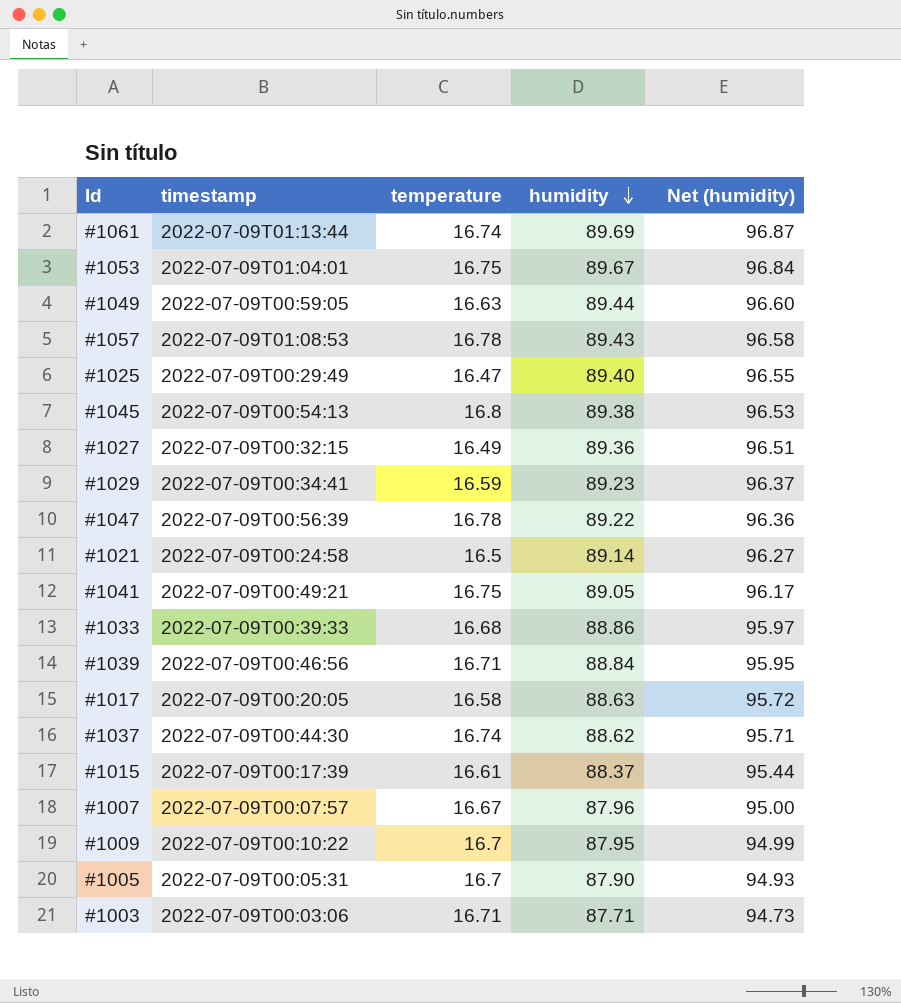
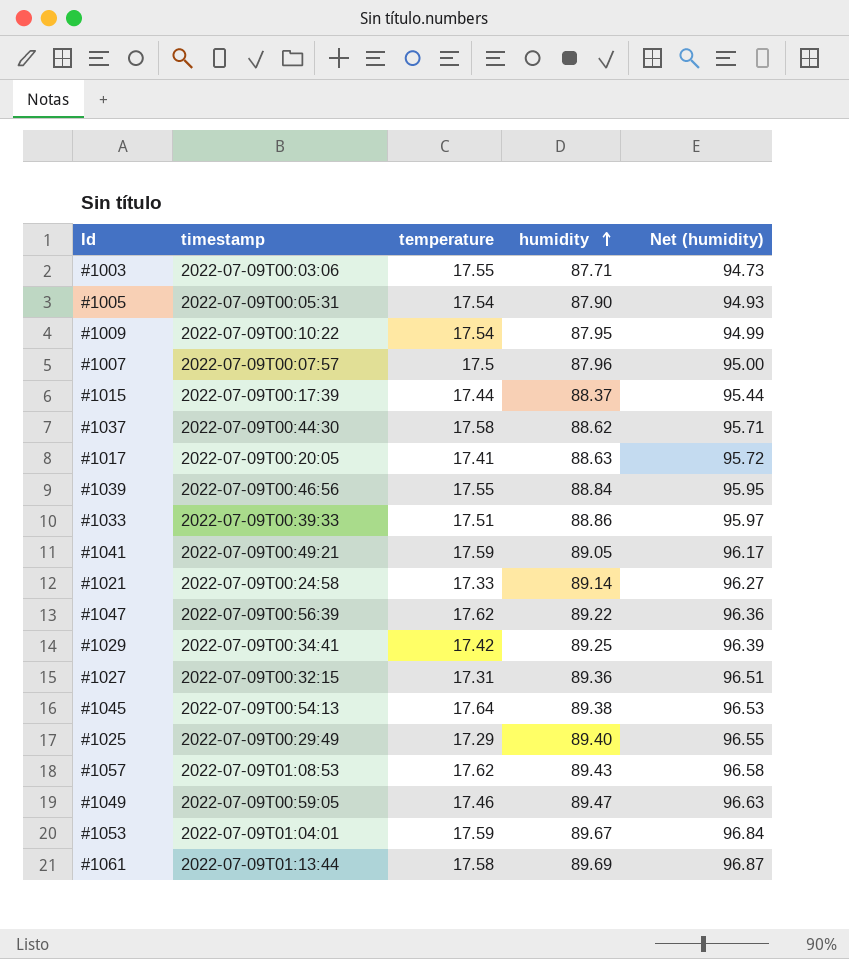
row order: humidity descending -> humidity ascending
#1003 | temperature: 16.71 -> 17.55
#1005 | temperature: 16.7 -> 17.54
#1009 | temperature: 16.7 -> 17.54
#1007 | temperature: 16.67 -> 17.5
#1015 | temperature: 16.61 -> 17.44
#1037 | temperature: 16.74 -> 17.58
#1017 | temperature: 16.58 -> 17.41
#1039 | temperature: 16.71 -> 17.55
#1033 | temperature: 16.68 -> 17.51
#1041 | temperature: 16.75 -> 17.59
#1021 | temperature: 16.5 -> 17.33
#1047 | temperature: 16.78 -> 17.62
#1029 | temperature: 16.59 -> 17.42
#1029 | humidity: 89.23 -> 89.25
#1029 | Net (humidity): 96.37 -> 96.39
#1027 | temperature: 16.49 -> 17.31
#1045 | temperature: 16.8 -> 17.64
#1025 | temperature: 16.47 -> 17.29
#1057 | temperature: 16.78 -> 17.62
#1049 | temperature: 16.63 -> 17.46
#1049 | humidity: 89.44 -> 89.47
#1049 | Net (humidity): 96.60 -> 96.63
#1053 | temperature: 16.75 -> 17.59
#1061 | temperature: 16.74 -> 17.58

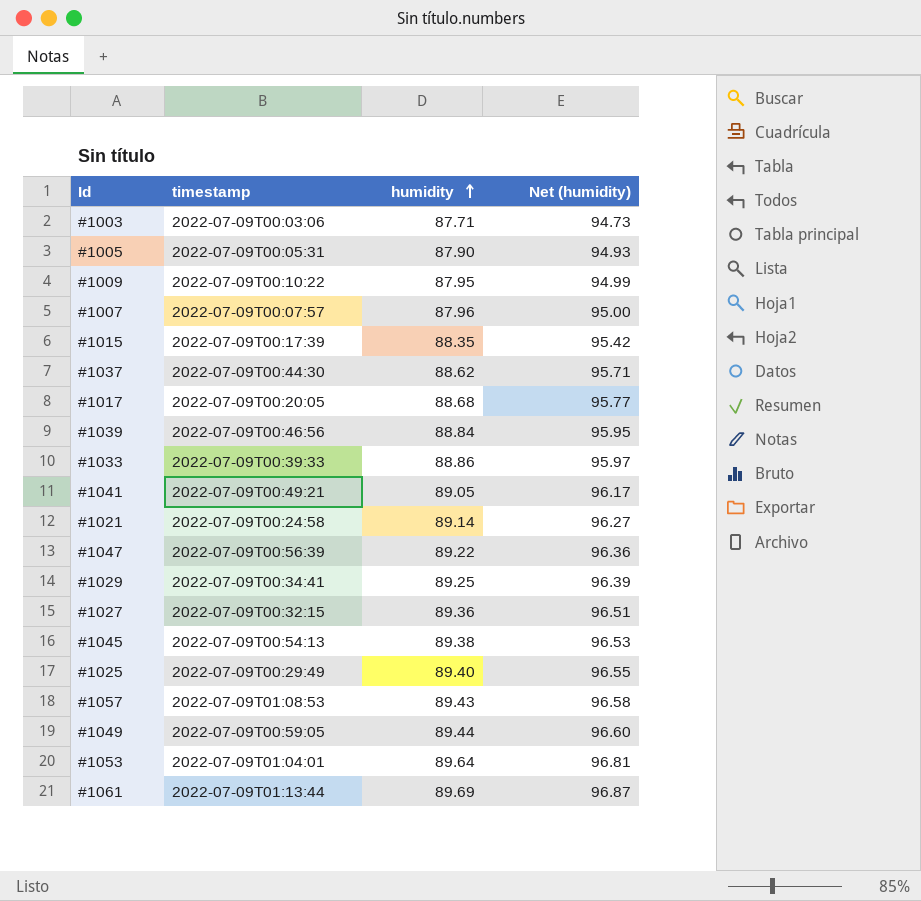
column temperature | position: 3 -> none
#1015 | humidity: 88.37 -> 88.35
#1015 | Net (humidity): 95.44 -> 95.42
#1017 | humidity: 88.63 -> 88.68
#1017 | Net (humidity): 95.72 -> 95.77
#1049 | humidity: 89.47 -> 89.44
#1049 | Net (humidity): 96.63 -> 96.60
#1053 | humidity: 89.67 -> 89.64
#1053 | Net (humidity): 96.84 -> 96.81

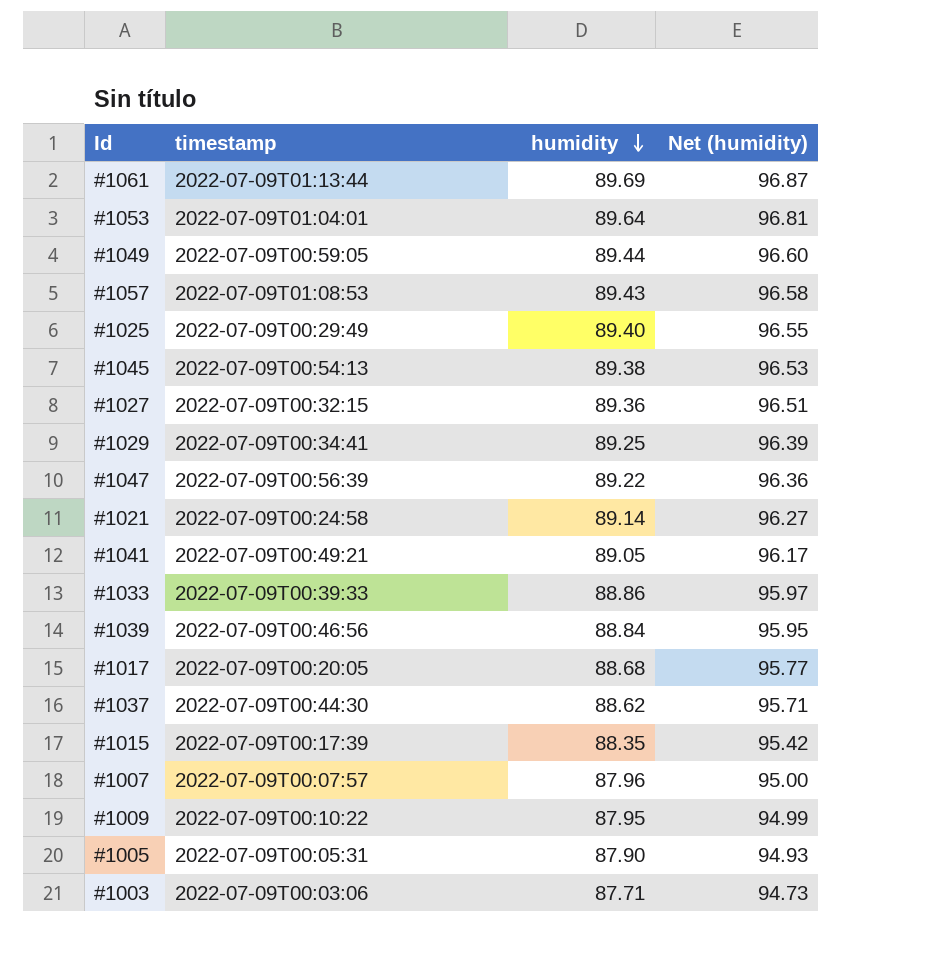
row order: humidity ascending -> humidity descending

